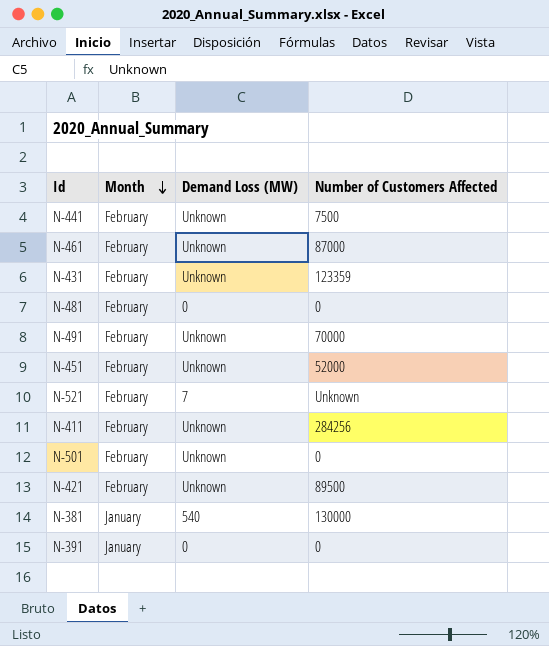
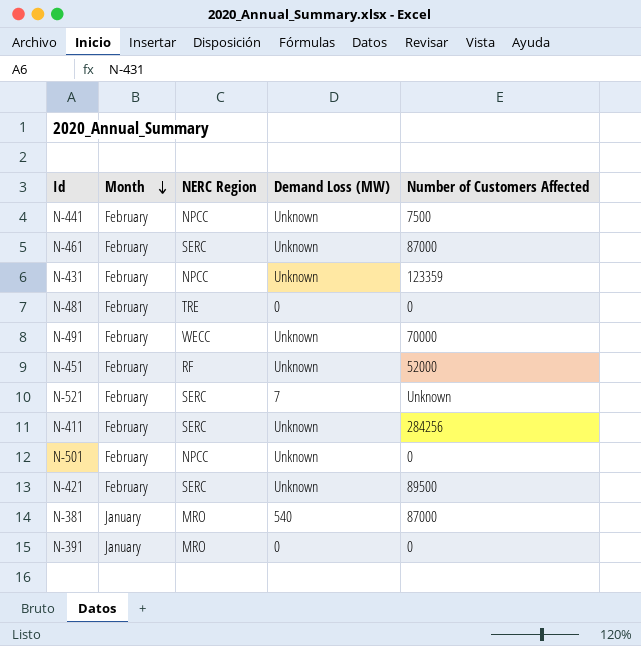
column NERC Region | position: none -> 3
N-381 | Number of Customers Affected: 130000 -> 87000

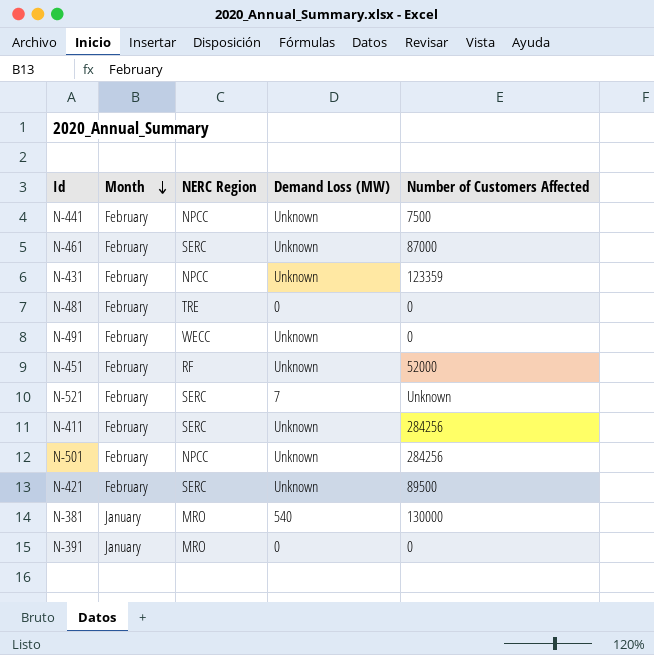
N-491 | Number of Customers Affected: 70000 -> 0
N-501 | Number of Customers Affected: 0 -> 284256
N-381 | Number of Customers Affected: 87000 -> 130000

